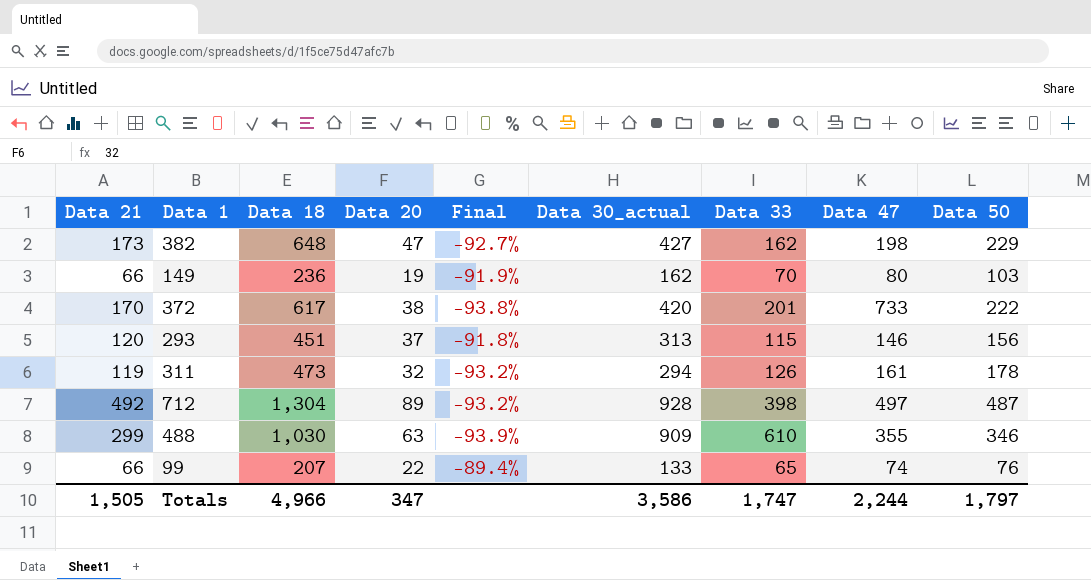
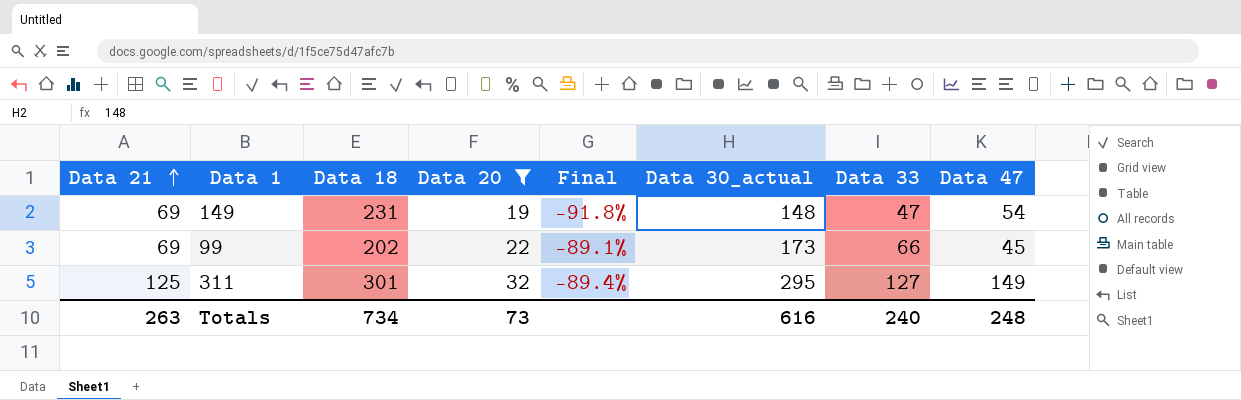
filter: none -> Data 20 <= 32
row order: none -> Data 21 ascending
column Data 50 | position: 9 -> none
149 | Data 21: 66 -> 69
149 | Data 18: 236 -> 231
149 | Final: -91.9% -> -91.8%
149 | Data 30_actual: 162 -> 148
149 | Data 33: 70 -> 47
149 | Data 47: 80 -> 54
99 | Data 21: 66 -> 69
99 | Data 18: 207 -> 202
99 | Final: -89.4% -> -89.1%
99 | Data 30_actual: 133 -> 173
99 | Data 33: 65 -> 66
99 | Data 47: 74 -> 45
311 | Data 21: 119 -> 125
311 | Data 18: 473 -> 301
311 | Final: -93.2% -> -89.4%
311 | Data 30_actual: 294 -> 295
311 | Data 33: 126 -> 127
311 | Data 47: 161 -> 149
Totals | Data 21: 1,505 -> 263
Totals | Data 18: 4,966 -> 734
Totals | Data 20: 347 -> 73
Totals | Data 30_actual: 3,586 -> 616
Totals | Data 33: 1,747 -> 240
Totals | Data 47: 2,244 -> 248

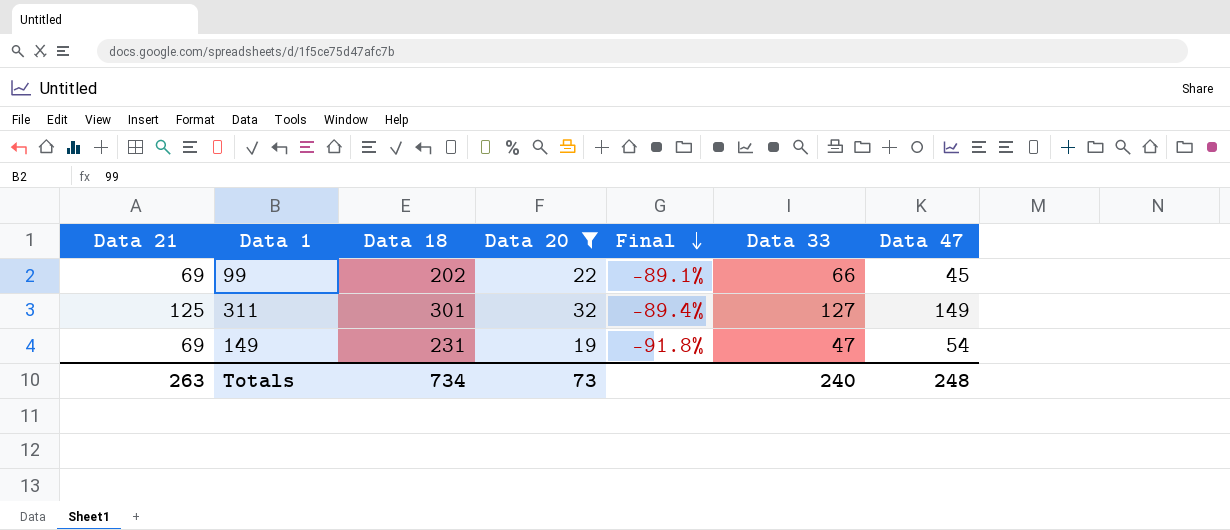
row order: Data 21 ascending -> Final descending
column Data 30_actual | position: 6 -> none

